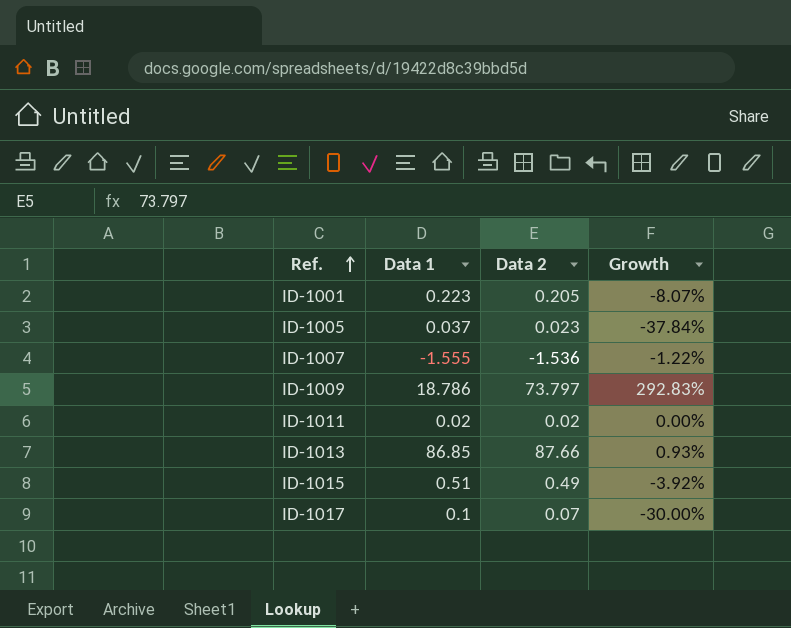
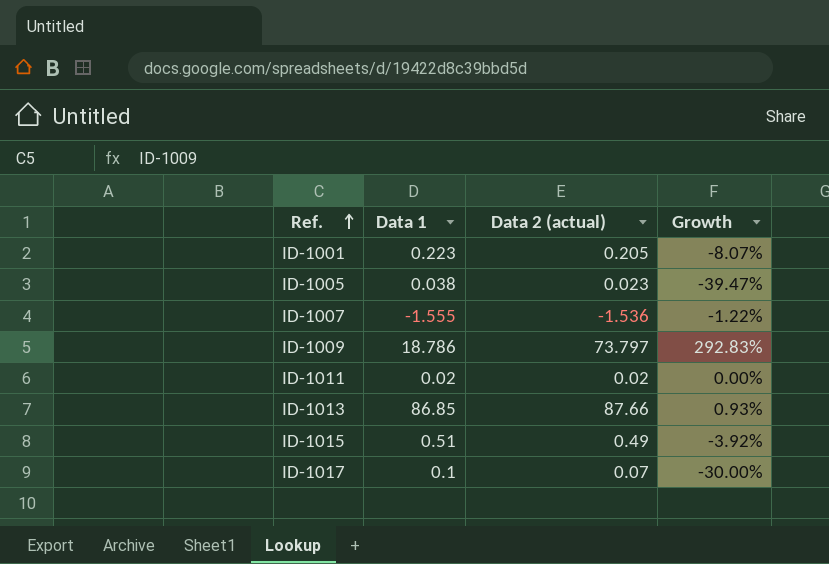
column name: Data 2 -> Data 2 (actual)
ID-1005 | Data 1: 0.037 -> 0.038
ID-1005 | Growth: -37.84% -> -39.47%

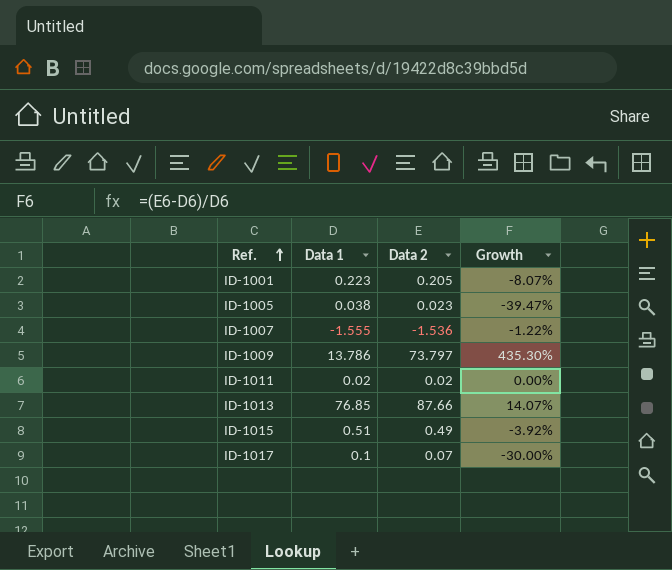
column name: Data 2 (actual) -> Data 2
ID-1009 | Data 1: 18.786 -> 13.786
ID-1009 | Growth: 292.83% -> 435.30%
ID-1013 | Data 1: 86.85 -> 76.85
ID-1013 | Growth: 0.93% -> 14.07%

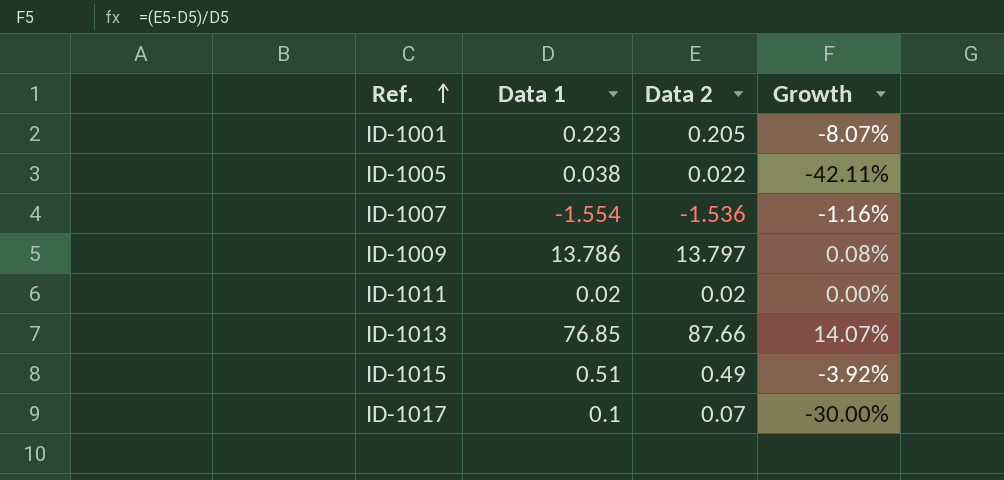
ID-1005 | Data 2: 0.023 -> 0.022
ID-1005 | Growth: -39.47% -> -42.11%
ID-1007 | Data 1: -1.555 -> -1.554
ID-1007 | Growth: -1.22% -> -1.16%
ID-1009 | Data 2: 73.797 -> 13.797
ID-1009 | Growth: 435.30% -> 0.08%

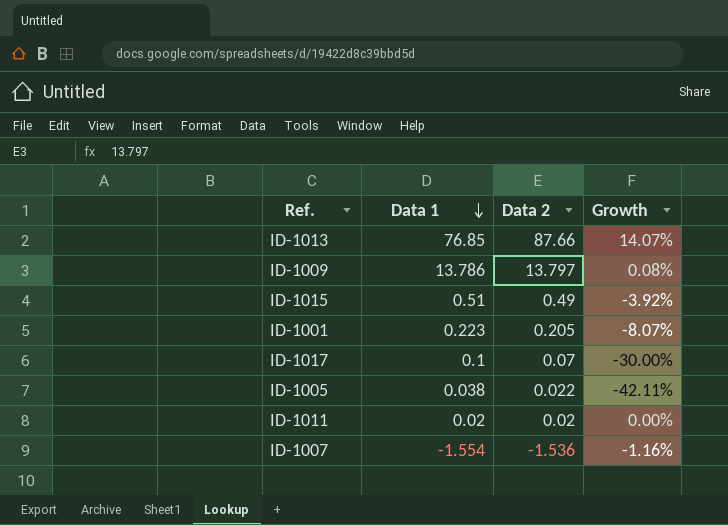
row order: Ref. ascending -> Data 1 descending

